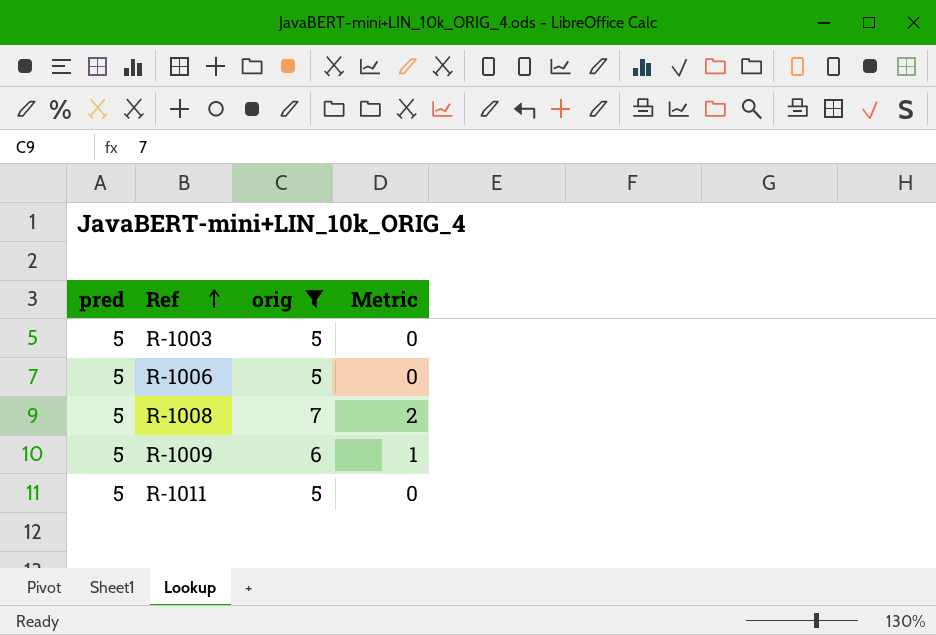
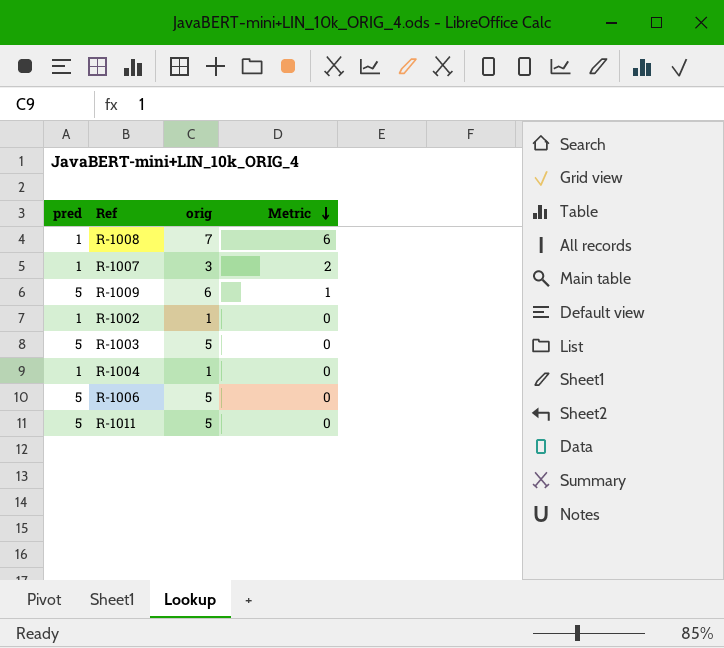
filter: orig >= 5 -> none
row order: Ref ascending -> Metric descending
R-1008 | pred: 5 -> 1
R-1008 | Metric: 2 -> 6

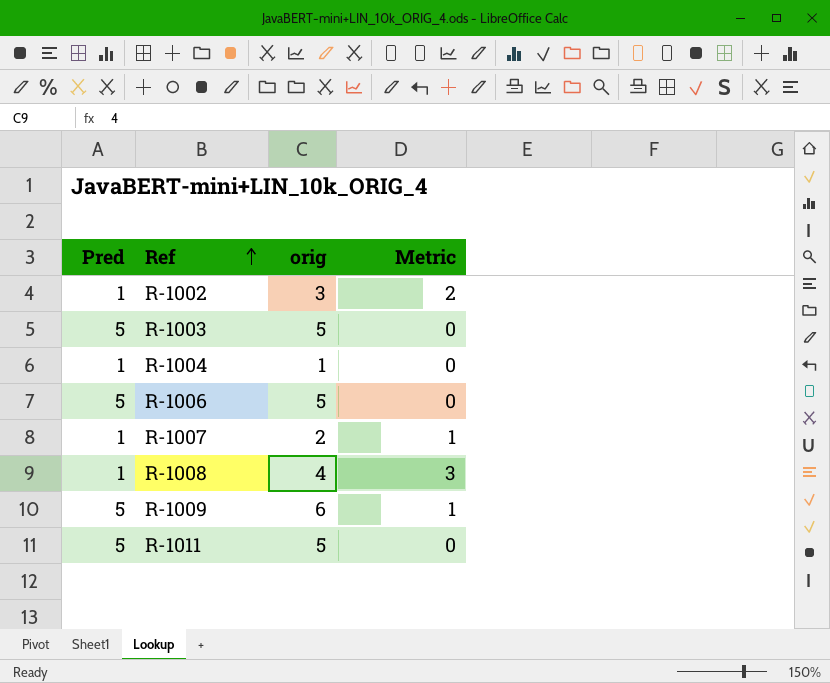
row order: Metric descending -> Ref ascending
column name: pred -> Pred
R-1002 | orig: 1 -> 3
R-1002 | Metric: 0 -> 2
R-1007 | orig: 3 -> 2
R-1007 | Metric: 2 -> 1
R-1008 | orig: 7 -> 4
R-1008 | Metric: 6 -> 3

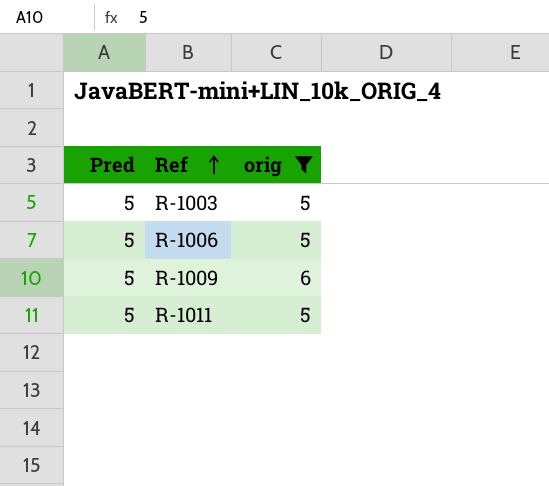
filter: none -> orig >= 5
column Metric | formula: [orig] - [Pred] -> none

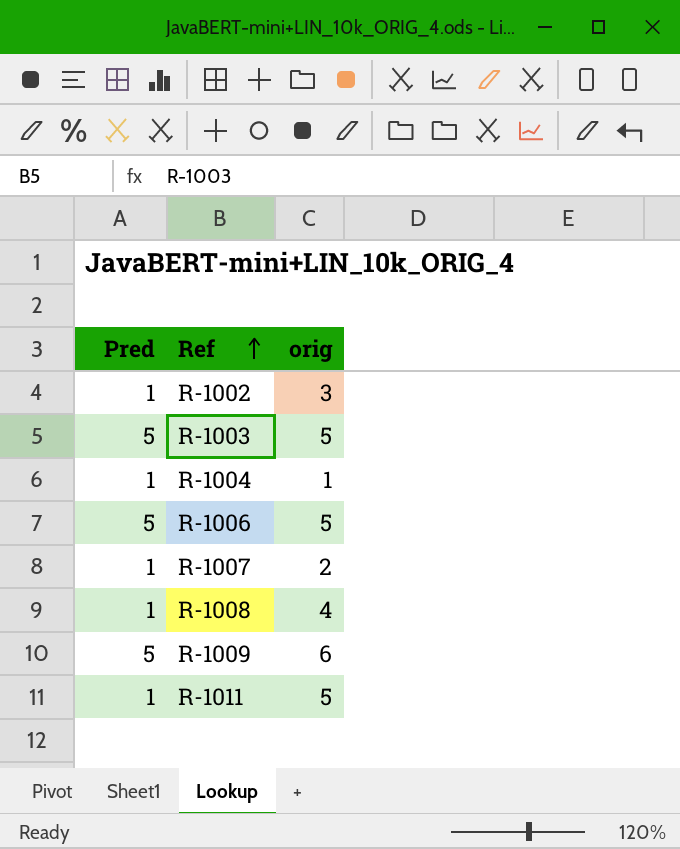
filter: orig >= 5 -> none
R-1011 | Pred: 5 -> 1

